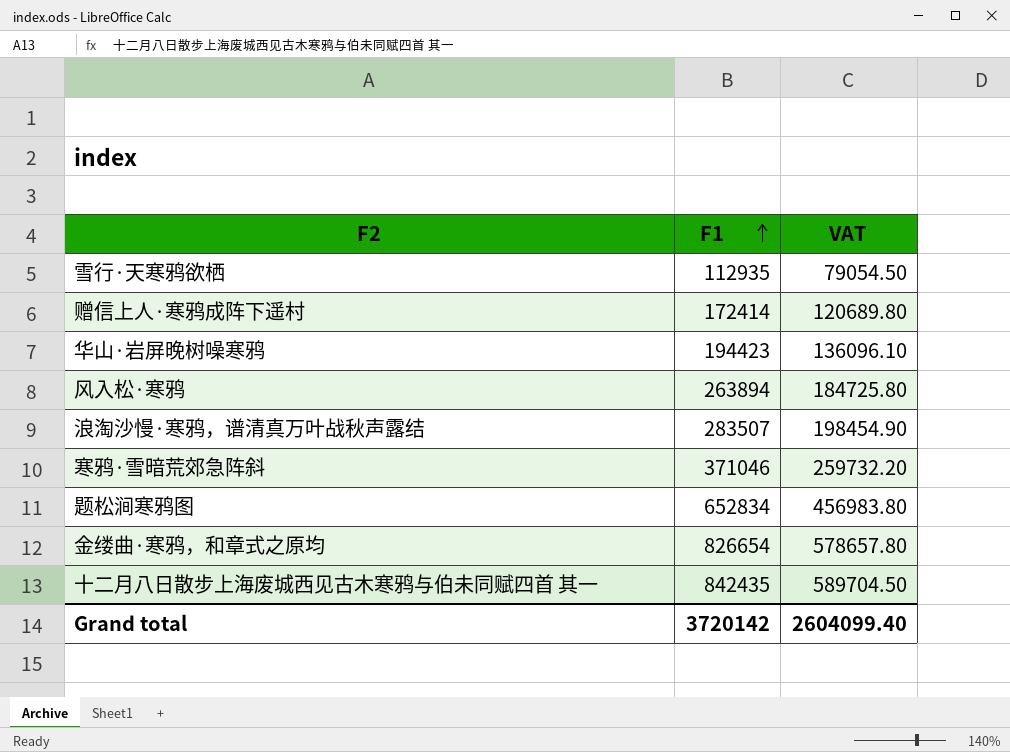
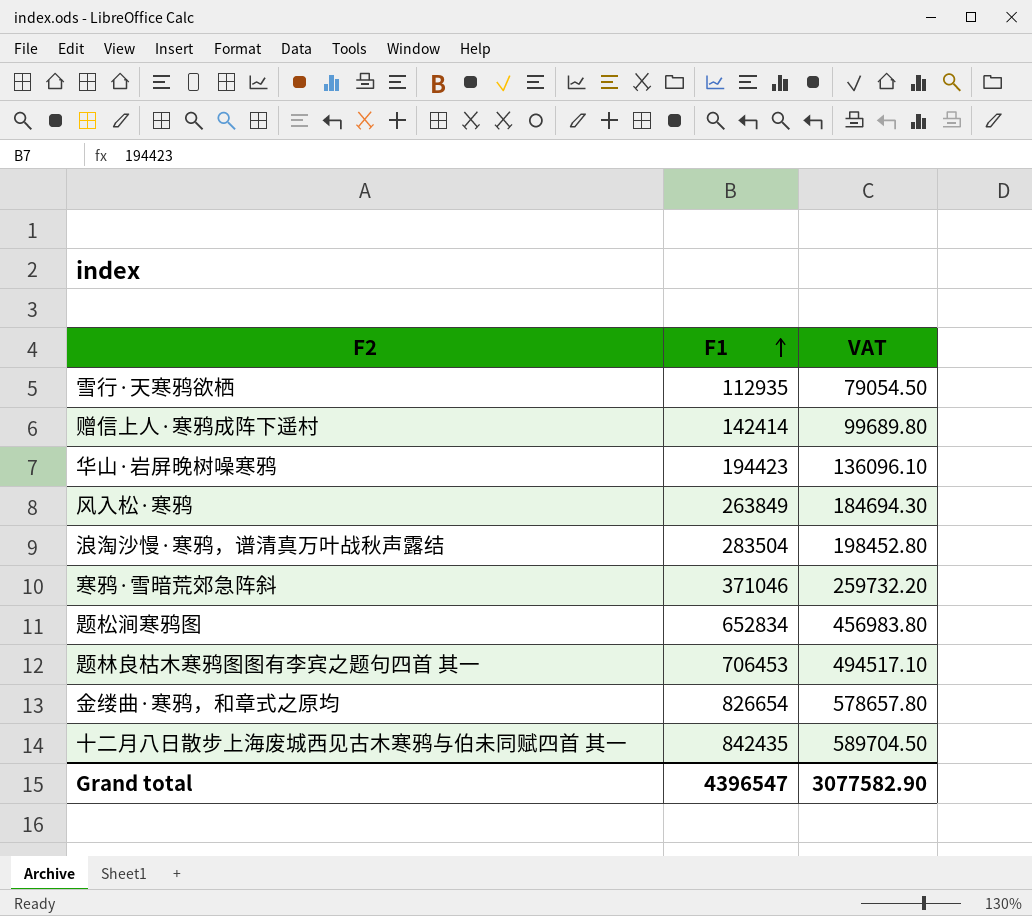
赠信上人·寒鸦成阵下遥村 | F1: 172414 -> 142414
赠信上人·寒鸦成阵下遥村 | VAT: 120689.80 -> 99689.80
风入松·寒鸦 | F1: 263894 -> 263849
风入松·寒鸦 | VAT: 184725.80 -> 184694.30
浪淘沙慢·寒鸦，谱清真万叶战秋声露结 | F1: 283507 -> 283504
浪淘沙慢·寒鸦，谱清真万叶战秋声露结 | VAT: 198454.90 -> 198452.80
row 题林良枯木寒鸦图图有李宾之题句四首 其一: none -> 706453 | 494517.10
Grand total | F1: 3720142 -> 4396547
Grand total | VAT: 2604099.40 -> 3077582.90

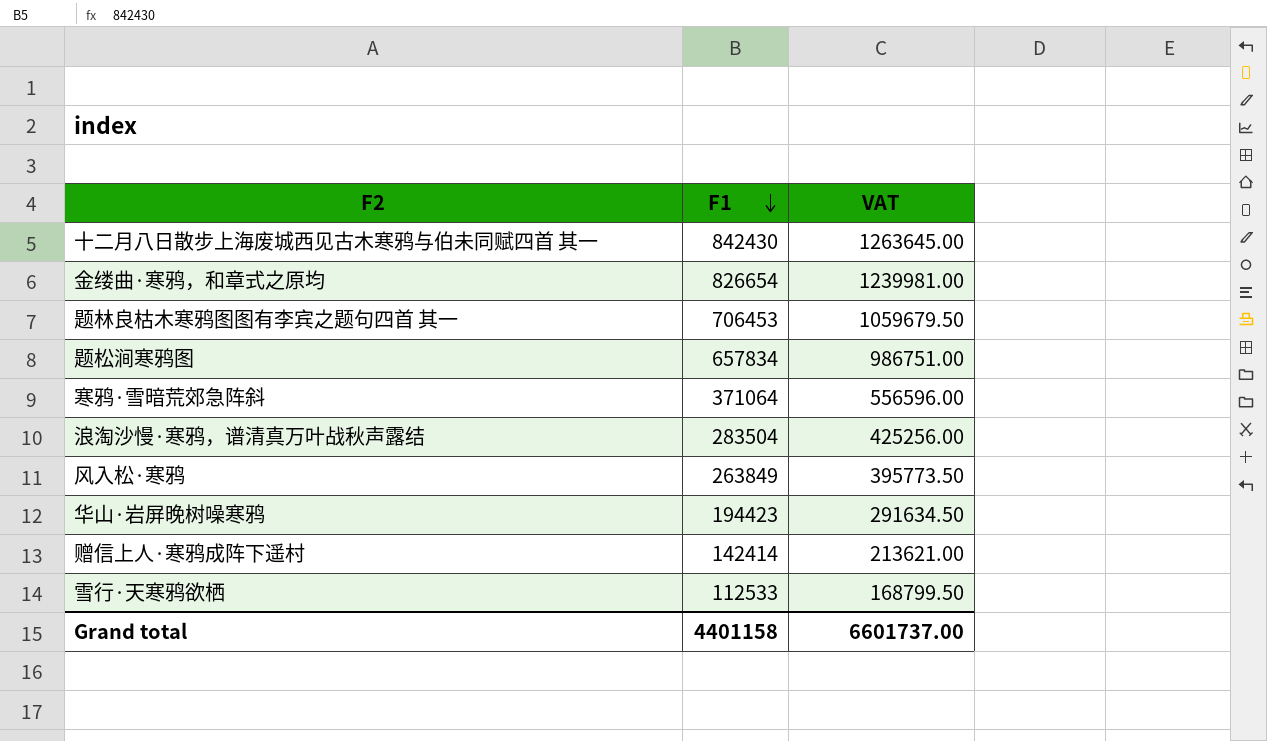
row order: F1 ascending -> F1 descending
column VAT | formula: [F1] * 0.7 -> [F1] * 1.5
十二月八日散步上海废城西见古木寒鸦与伯未同赋四首 其一 | F1: 842435 -> 842430
题松涧寒鸦图 | F1: 652834 -> 657834
寒鸦·雪暗荒郊急阵斜 | F1: 371046 -> 371064
雪行·天寒鸦欲栖 | F1: 112935 -> 112533
Grand total | F1: 4396547 -> 4401158
Grand total | VAT: 3077582.90 -> 6601737.00

